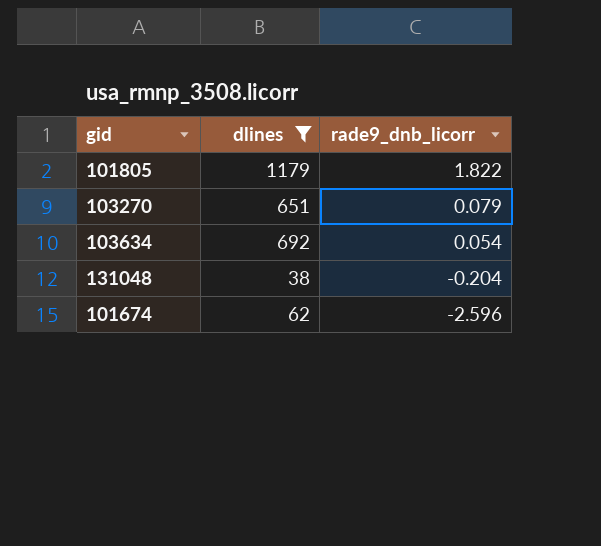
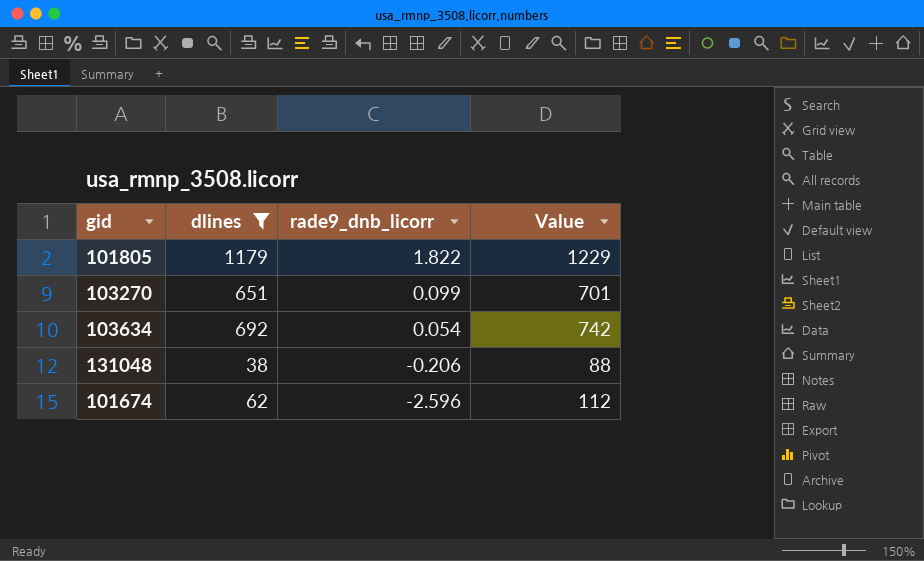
column Value | formula: none -> [dlines] + 50
103270 | rade9_dnb_licorr: 0.079 -> 0.099
131048 | rade9_dnb_licorr: -0.204 -> -0.206

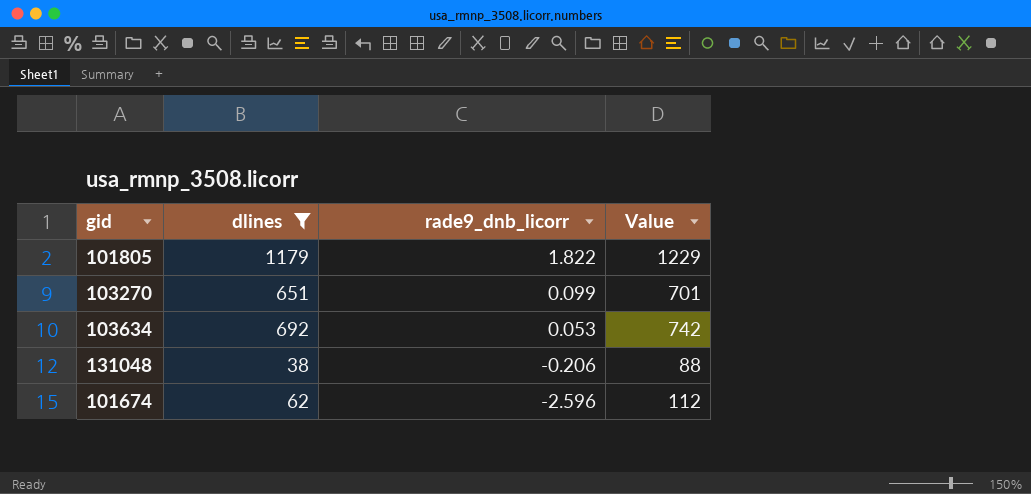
103634 | rade9_dnb_licorr: 0.054 -> 0.053

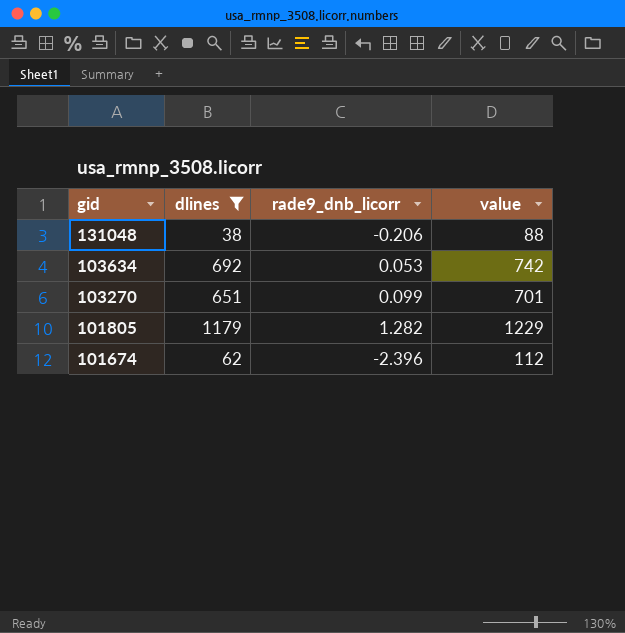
row order: rade9_dnb_licorr descending -> gid descending
column name: Value -> value
101805 | rade9_dnb_licorr: 1.822 -> 1.282
101674 | rade9_dnb_licorr: -2.596 -> -2.396

